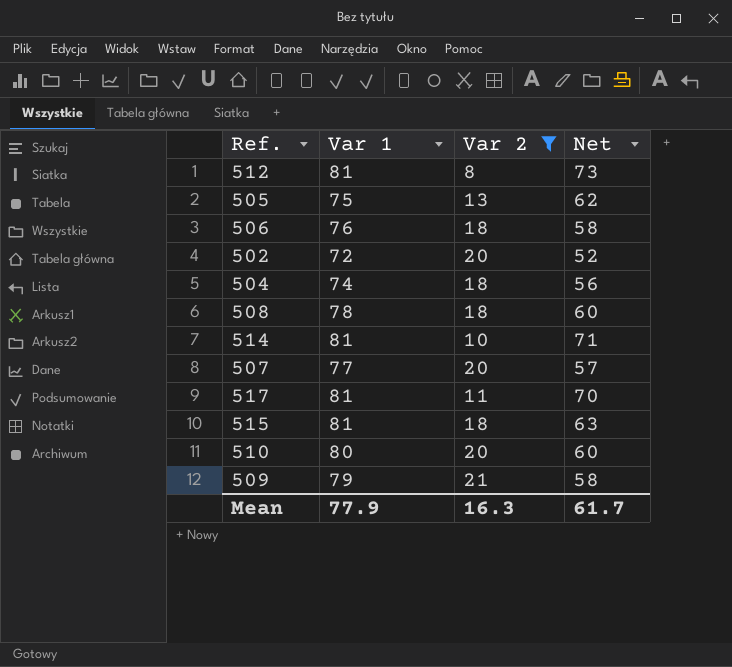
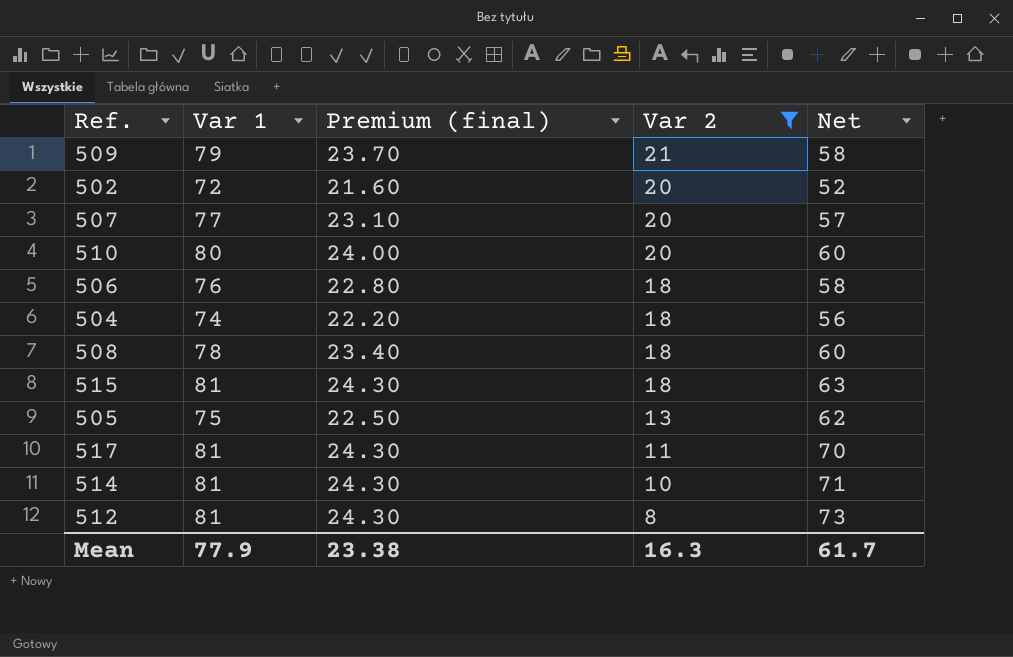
row order: none -> Var 2 descending
column Premium (final) | formula: none -> [Var 1] * 0.3

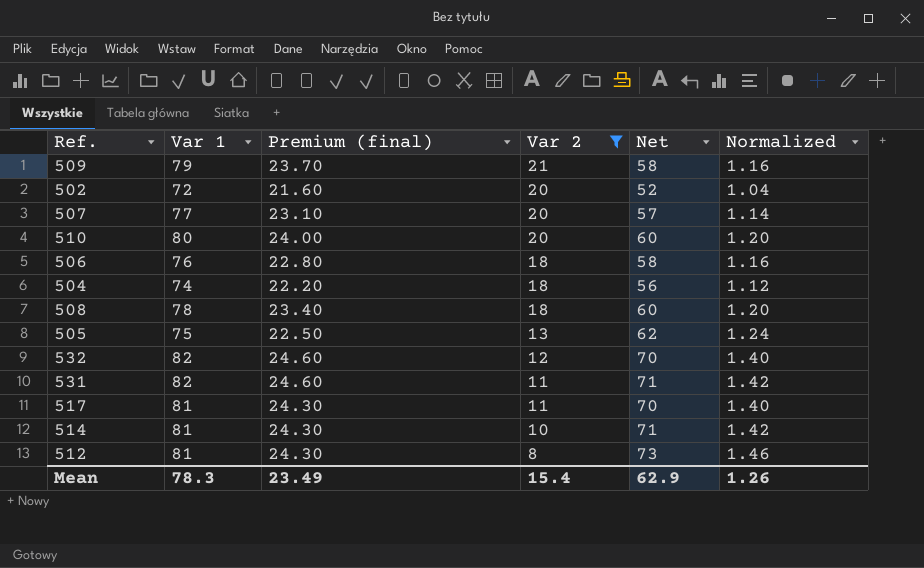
column Normalized | formula: none -> [Net] * 0.02
row 515: 81 | 24.30 | 18 | 63 -> none
row 532: none -> 82 | 24.60 | 12 | 70 | 1.40
row 531: none -> 82 | 24.60 | 11 | 71 | 1.42
Mean | Var 1: 77.9 -> 78.3
Mean | Premium (final): 23.38 -> 23.49
Mean | Var 2: 16.3 -> 15.4
Mean | Net: 61.7 -> 62.9

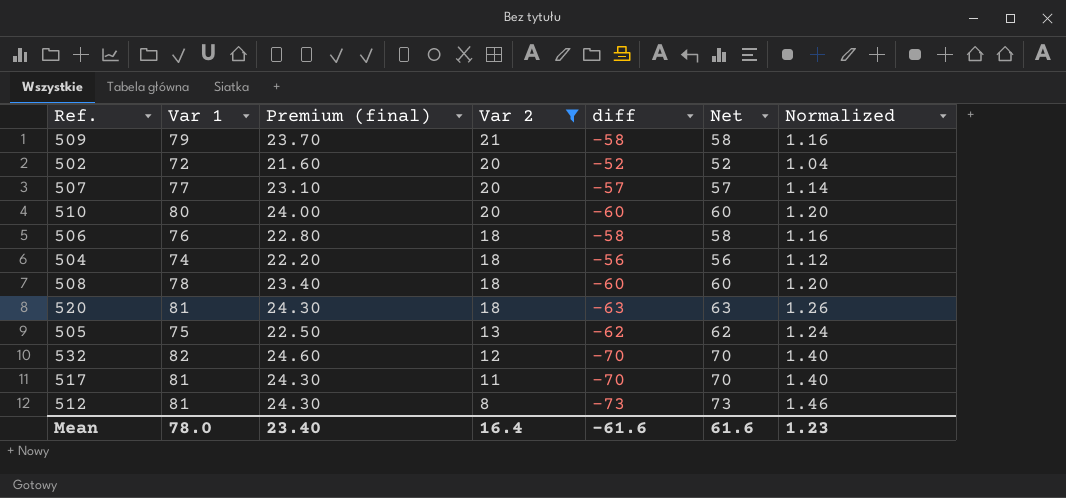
column diff | formula: none -> [Var 2] - [Var 1]
row 531: 82 | 24.60 | 11 | 71 | 1.42 -> none
row 514: 81 | 24.30 | 10 | 71 | 1.42 -> none
row 520: none -> 81 | 24.30 | 18 | -63 | 63 | 1.26
Mean | Var 1: 78.3 -> 78.0
Mean | Premium (final): 23.49 -> 23.40
Mean | Var 2: 15.4 -> 16.4
Mean | Net: 62.9 -> 61.6
Mean | Normalized: 1.26 -> 1.23

